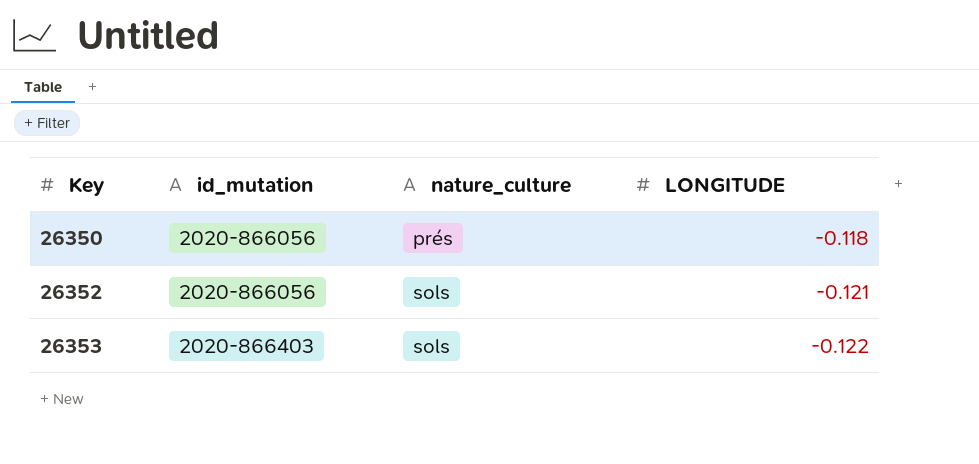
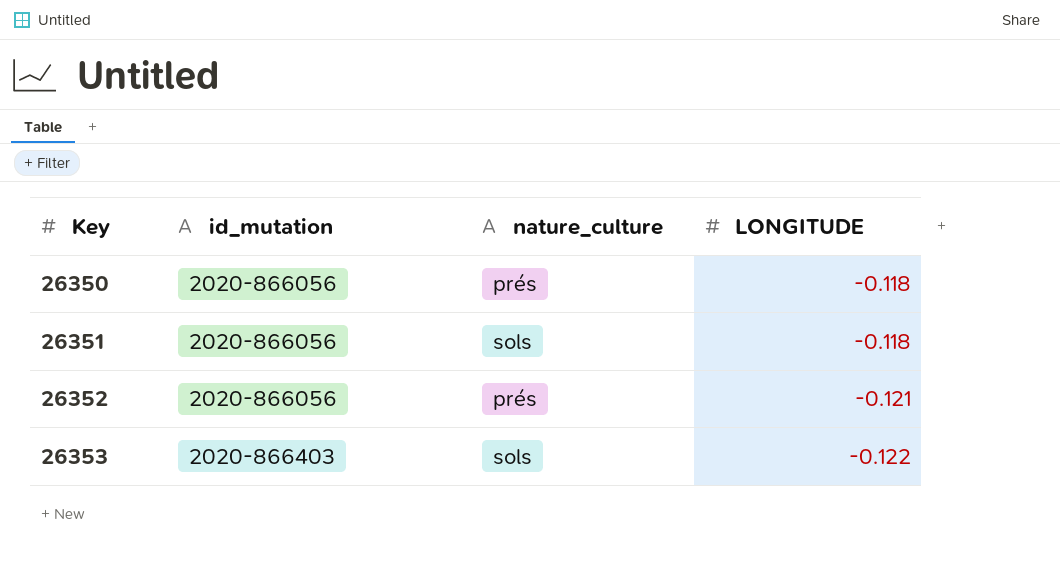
row 26351: none -> 2020-866056 | sols | -0.118
26352 | nature_culture: sols -> prés

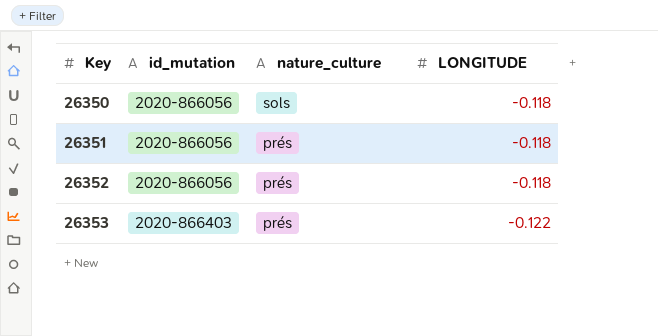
26350 | nature_culture: prés -> sols
26351 | nature_culture: sols -> prés
26352 | LONGITUDE: -0.121 -> -0.118
26353 | nature_culture: sols -> prés

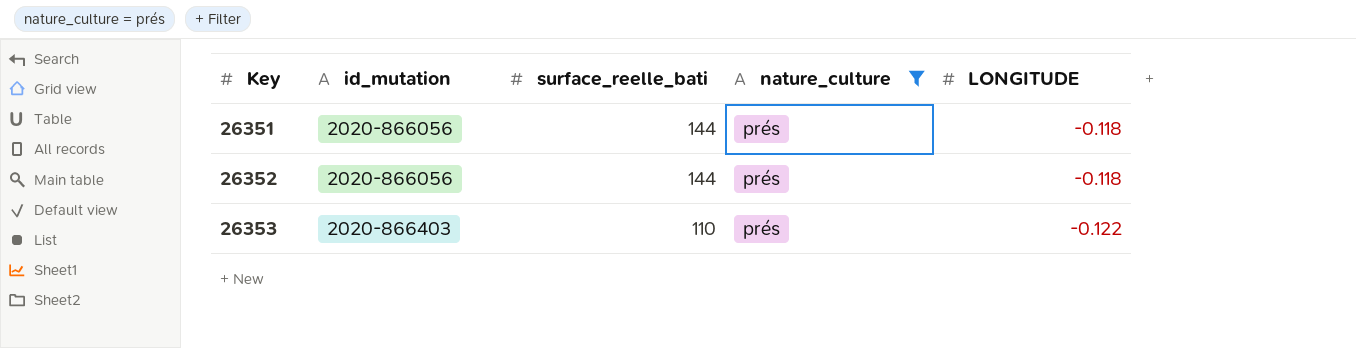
filter: none -> nature_culture = prés
column surface_reelle_bati | position: none -> 3

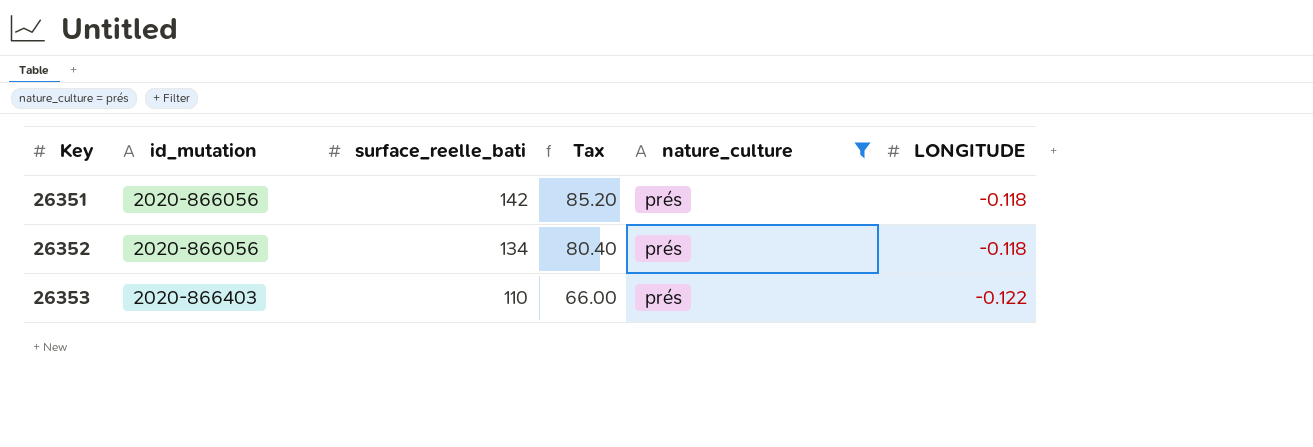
column Tax | formula: none -> [surface_reelle_bati] * 0.6
26351 | surface_reelle_bati: 144 -> 142
26352 | surface_reelle_bati: 144 -> 134

